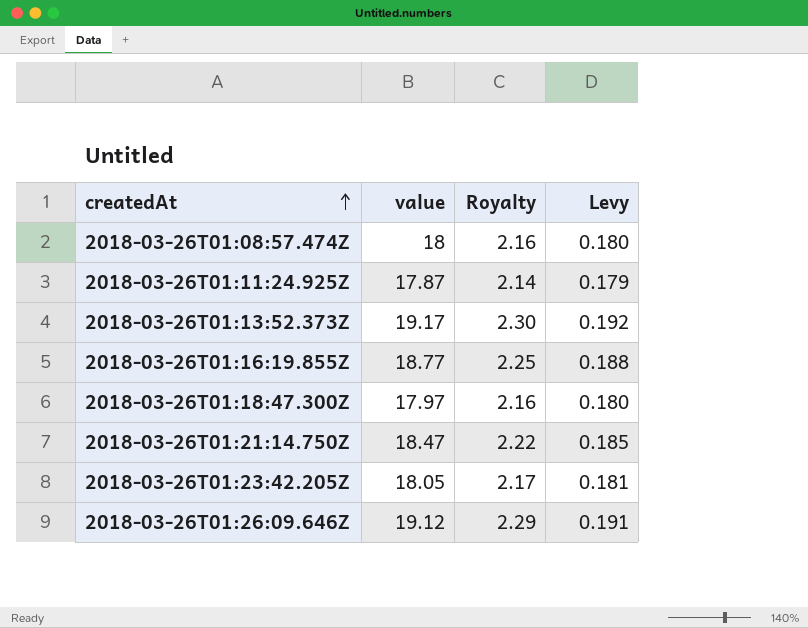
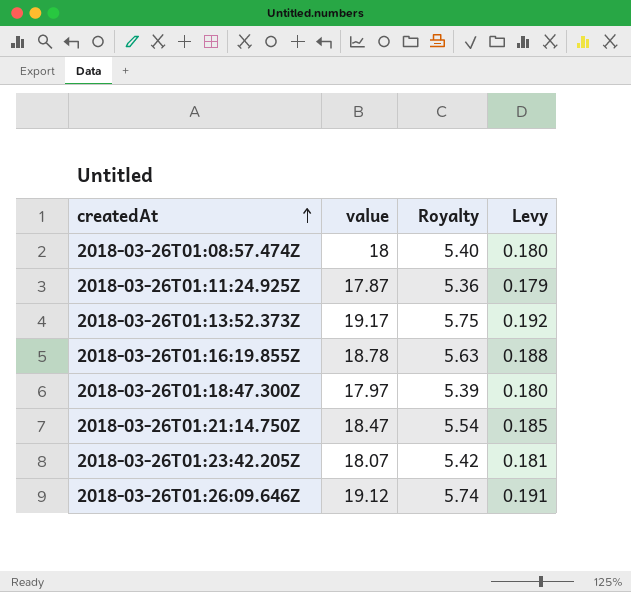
column Royalty | formula: [value] * 0.12 -> [value] * 0.3
2018-03-26T01:16:19.855Z | value: 18.77 -> 18.78
2018-03-26T01:23:42.205Z | value: 18.05 -> 18.07

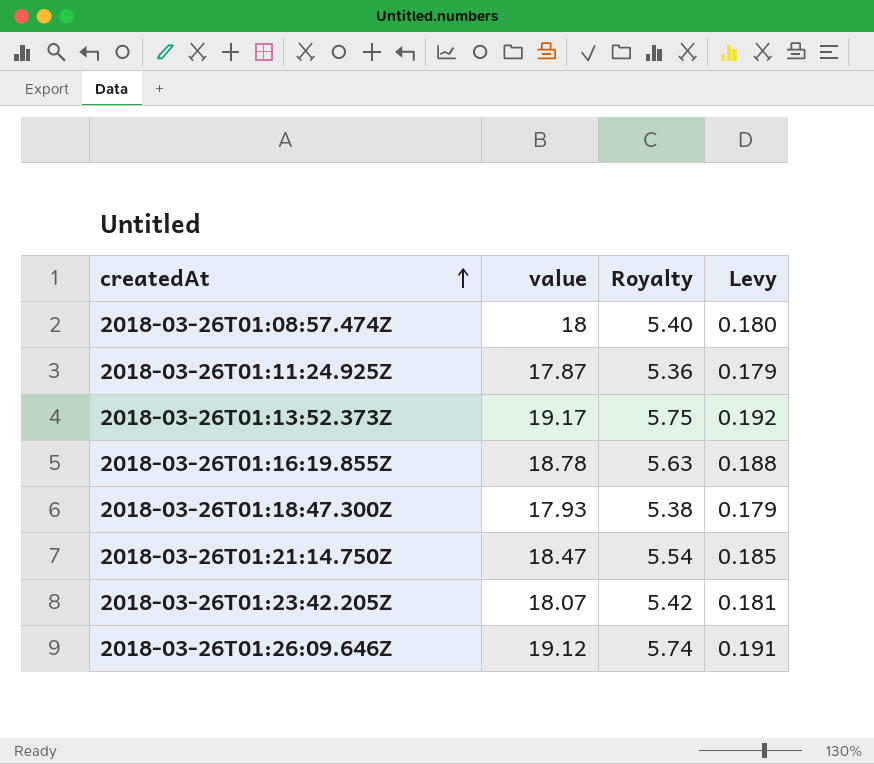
2018-03-26T01:18:47.300Z | value: 17.97 -> 17.93
2018-03-26T01:18:47.300Z | Royalty: 5.39 -> 5.38
2018-03-26T01:18:47.300Z | Levy: 0.180 -> 0.179

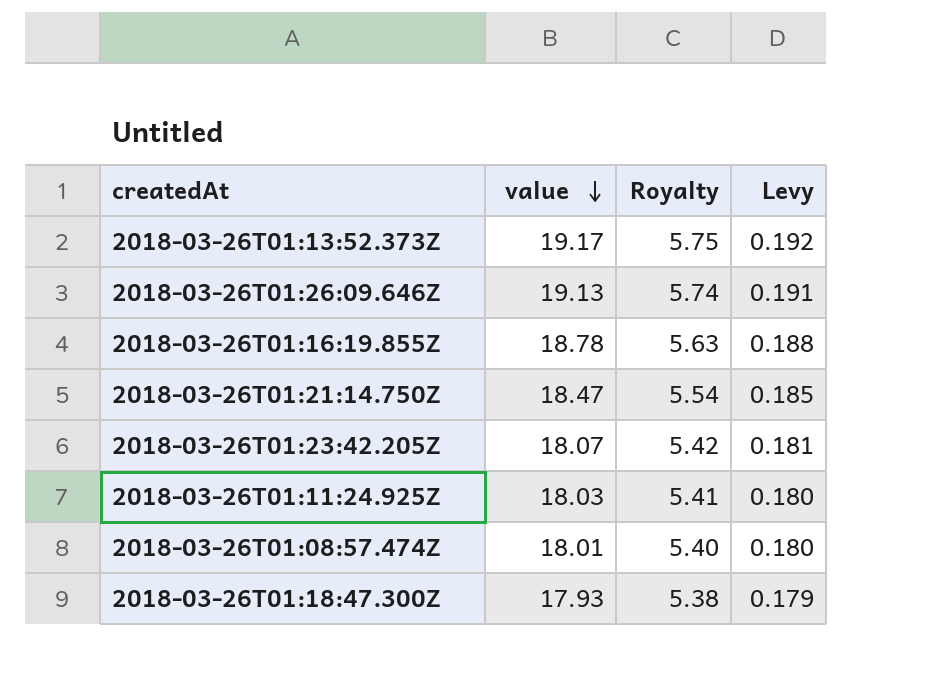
row order: createdAt ascending -> value descending
2018-03-26T01:26:09.646Z | value: 19.12 -> 19.13
2018-03-26T01:11:24.925Z | value: 17.87 -> 18.03
2018-03-26T01:11:24.925Z | Royalty: 5.36 -> 5.41
2018-03-26T01:11:24.925Z | Levy: 0.179 -> 0.180
2018-03-26T01:08:57.474Z | value: 18 -> 18.01

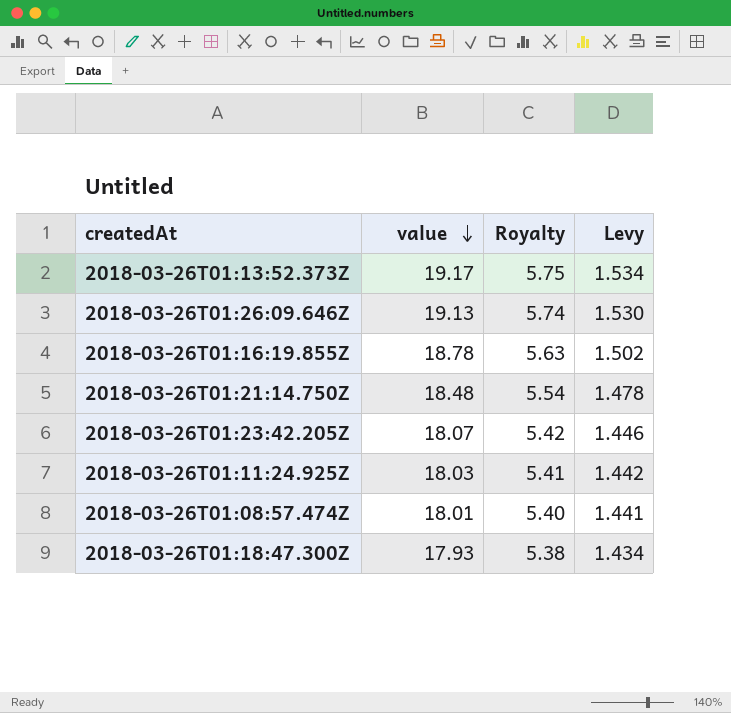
column Levy | formula: [value] * 0.01 -> [value] * 0.08
2018-03-26T01:21:14.750Z | value: 18.47 -> 18.48

